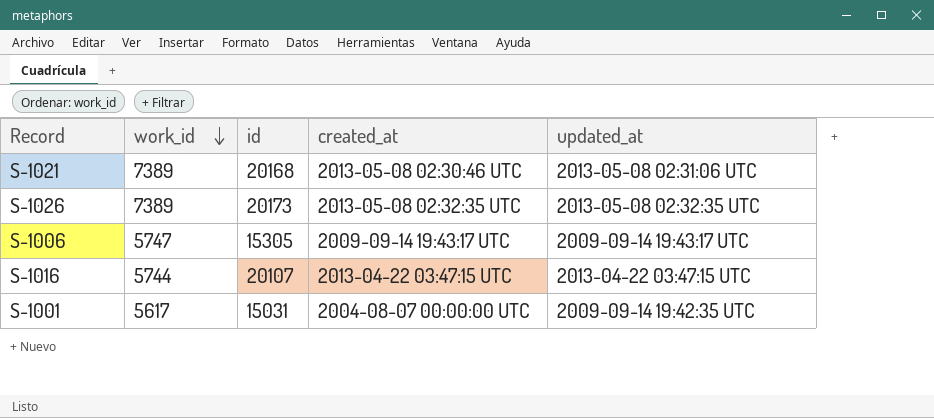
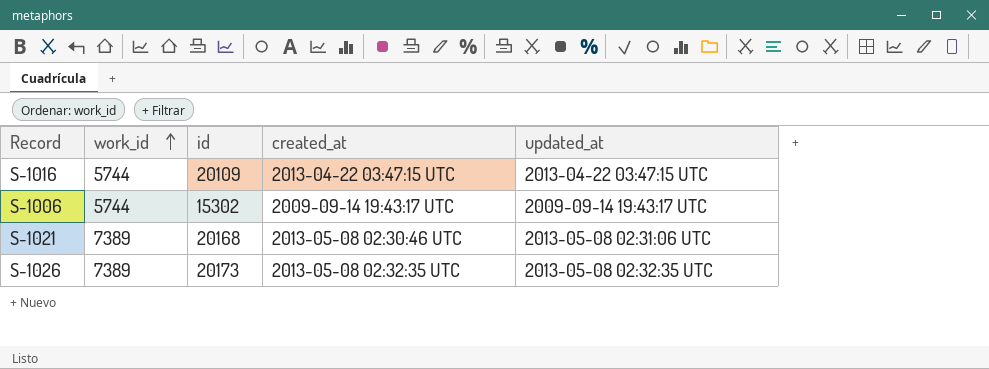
row order: work_id descending -> work_id ascending
row S-1001: 5617 | 15031 | 2004-08-07 00:00:00 UTC | 2009-09-14 19:42:35 UTC -> none
S-1016 | id: 20107 -> 20109
S-1006 | work_id: 5747 -> 5744
S-1006 | id: 15305 -> 15302

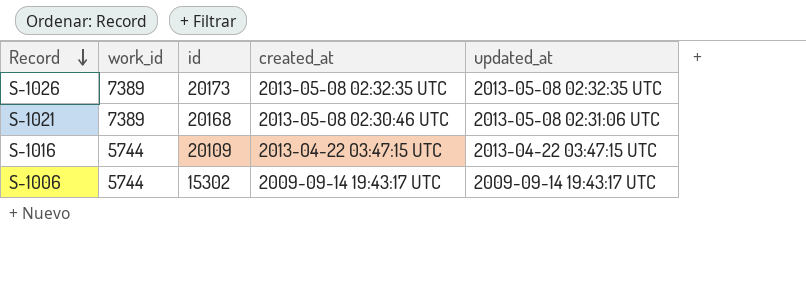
row order: work_id ascending -> Record descending

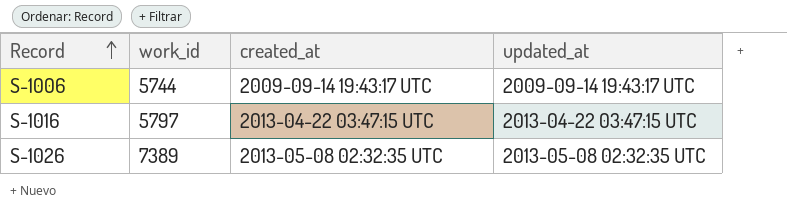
row order: Record descending -> Record ascending
column id | position: 3 -> none
row S-1021: 7389 | 20168 | 2013-05-08 02:30:46 UTC | 2013-05-08 02:31:06 UTC -> none
S-1016 | work_id: 5744 -> 5797

